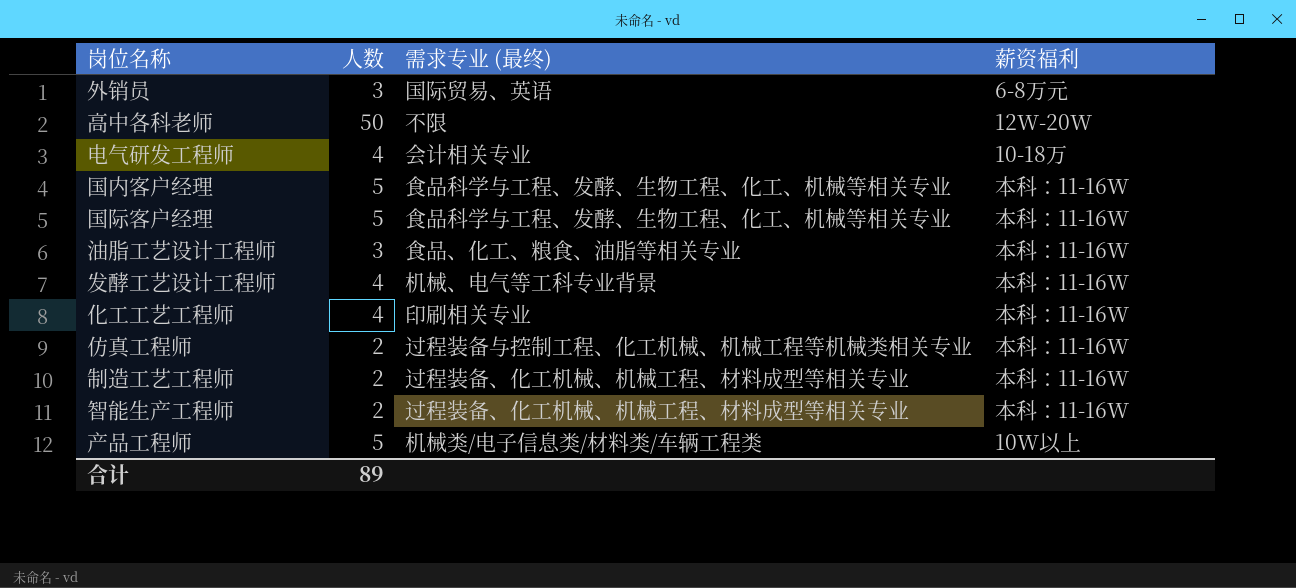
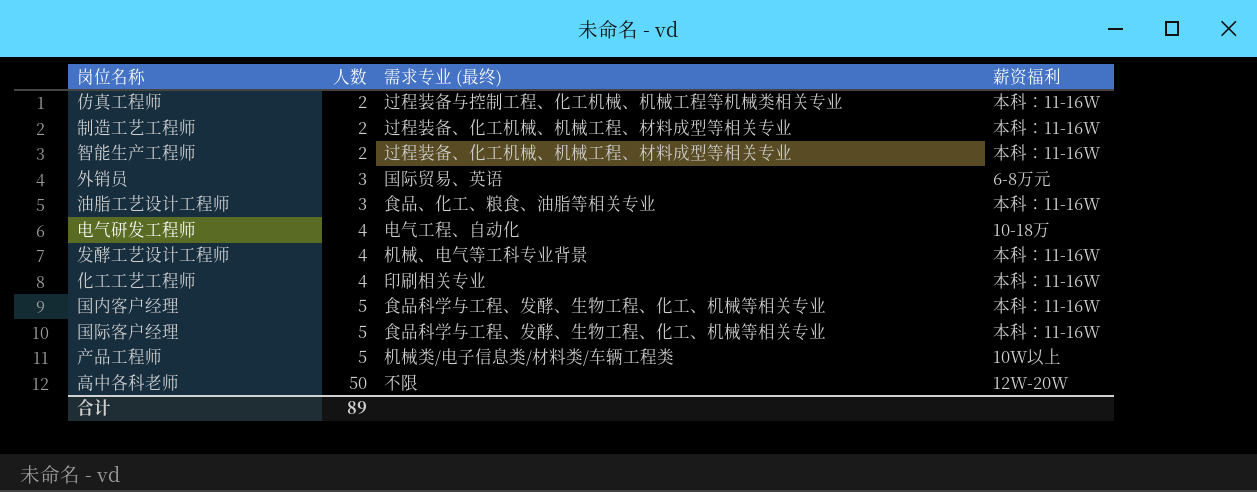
row order: none -> 人数 ascending
电气研发工程师 | 需求专业 (最终): 会计相关专业 -> 电气工程、自动化

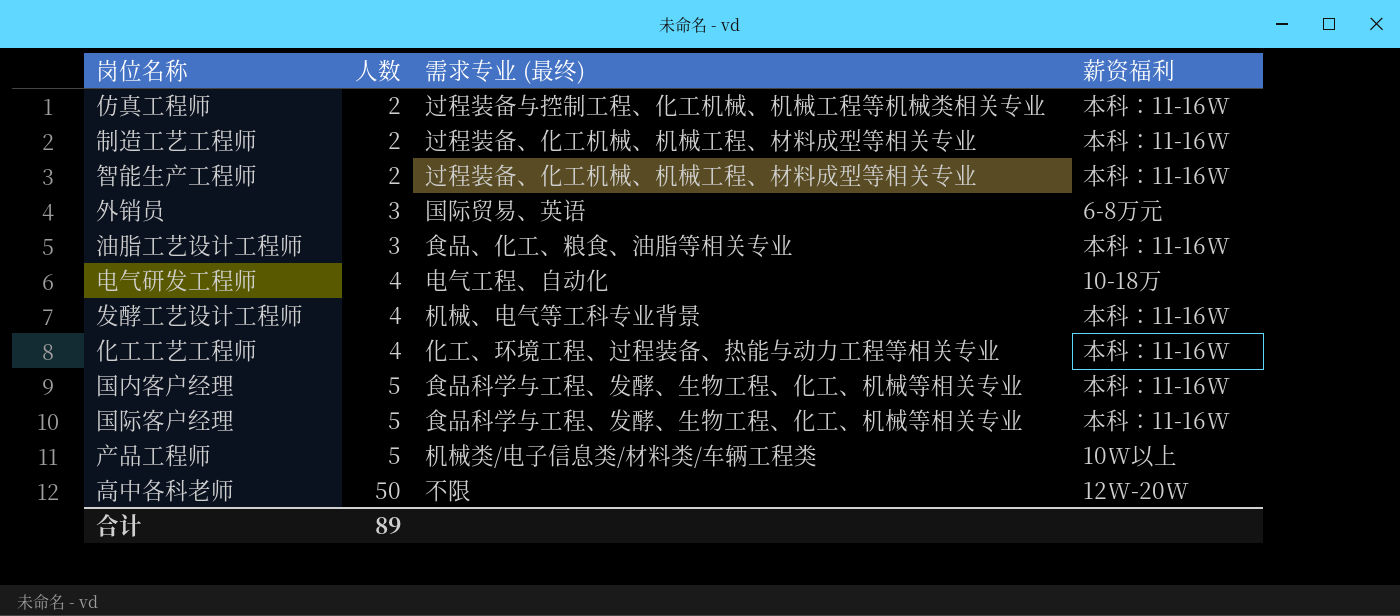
化工工艺工程师 | 需求专业 (最终): 印刷相关专业 -> 化工、环境工程、过程装备、热能与动力工程等相关专业

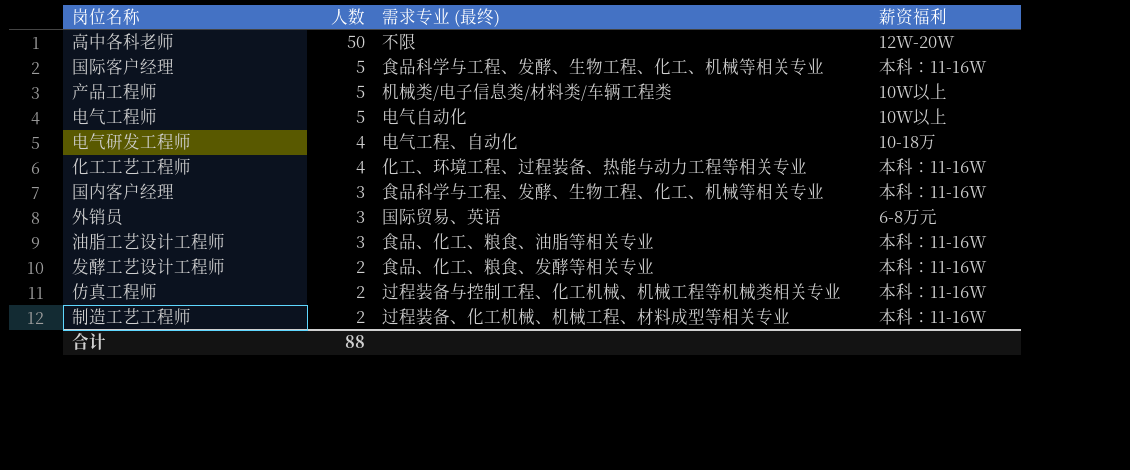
row order: 人数 ascending -> 人数 descending
row 智能生产工程师: 2 | 过程装备、化工机械、机械工程、材料成型等相关专业 | 本科：11-16W -> none
row 电气工程师: none -> 5 | 电气自动化 | 10W以上
国内客户经理 | 人数: 5 -> 3
发酵工艺设计工程师 | 人数: 4 -> 2
发酵工艺设计工程师 | 需求专业 (最终): 机械、电气等工科专业背景 -> 食品、化工、粮食、发酵等相关专业
合计 | 人数: 89 -> 88

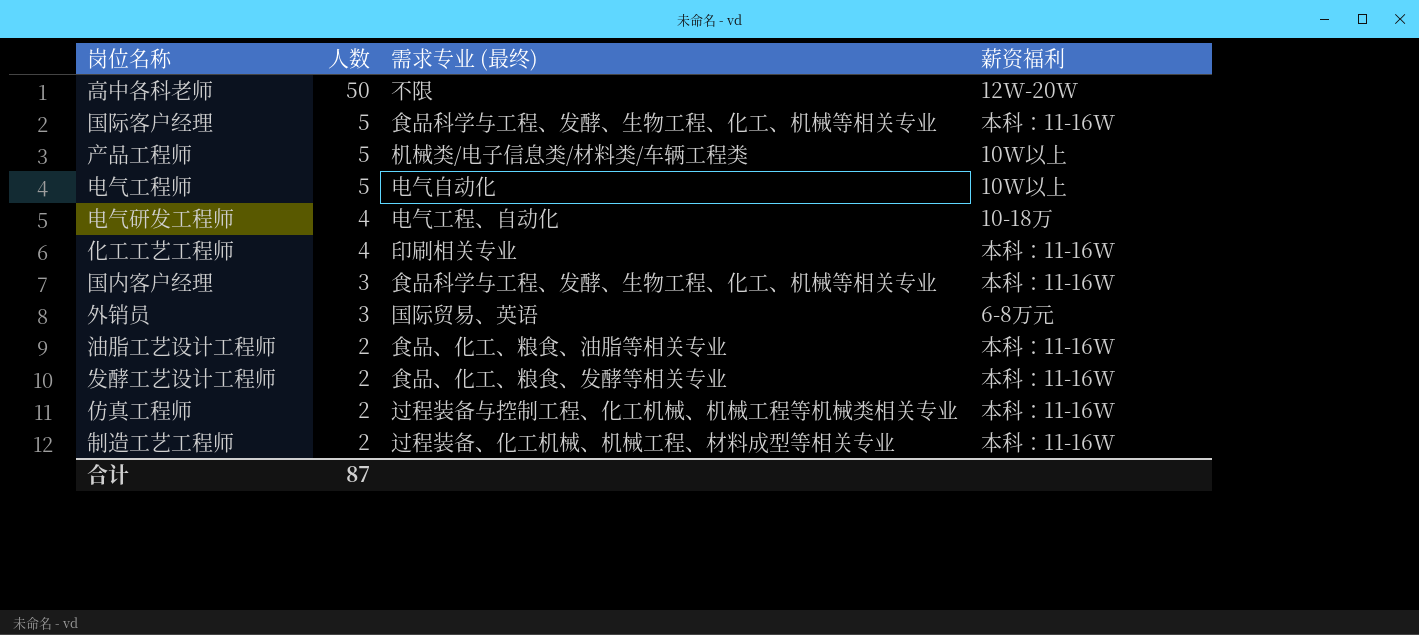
化工工艺工程师 | 需求专业 (最终): 化工、环境工程、过程装备、热能与动力工程等相关专业 -> 印刷相关专业
油脂工艺设计工程师 | 人数: 3 -> 2
合计 | 人数: 88 -> 87

